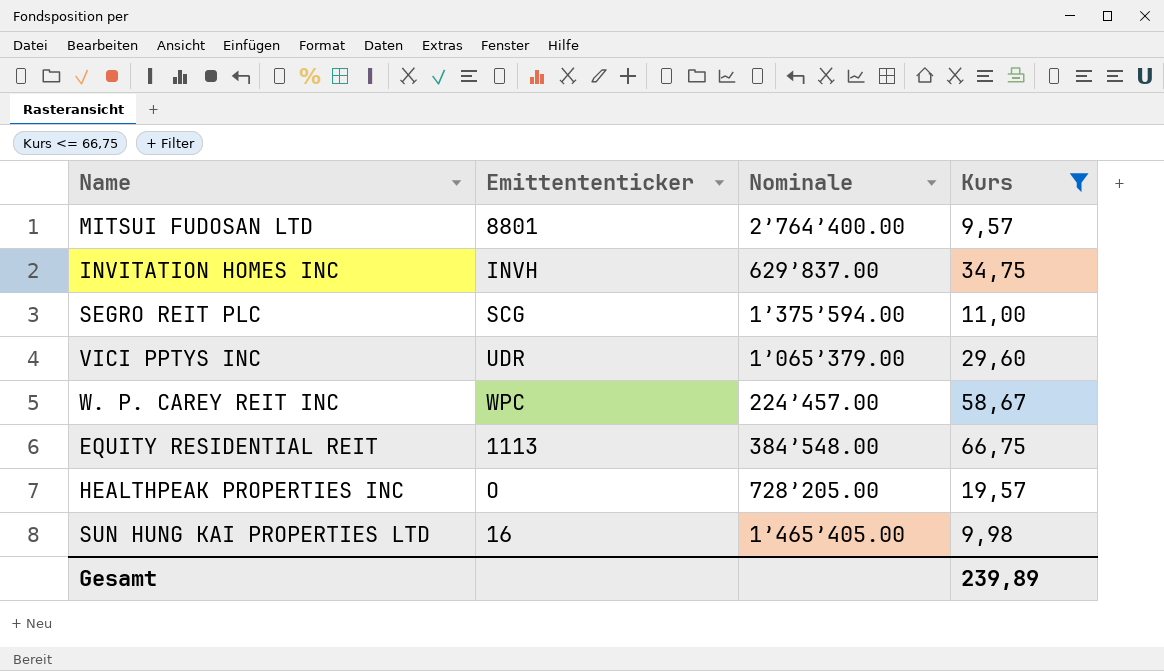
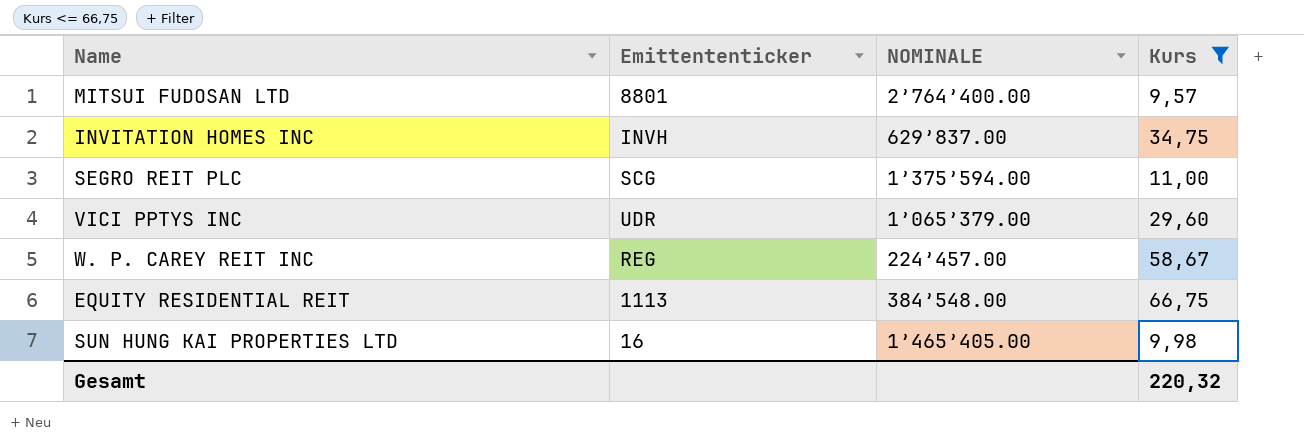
column name: Nominale -> NOMINALE
row HEALTHPEAK PROPERTIES INC: O | 728’205.00 | 19,57 -> none
W. P. CAREY REIT INC | Emittententicker: WPC -> REG
Gesamt | Kurs: 239,89 -> 220,32

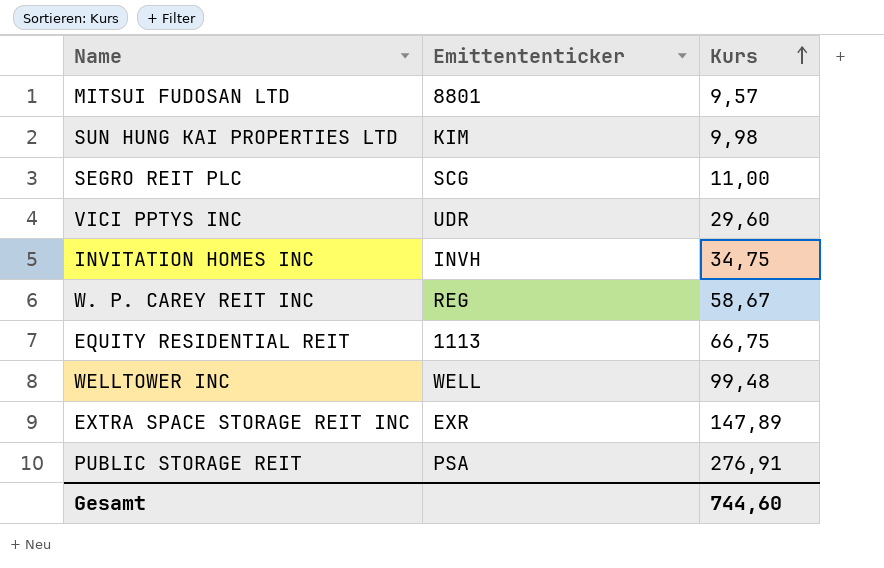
filter: Kurs <= 66,75 -> none
row order: none -> Kurs ascending
column NOMINALE | position: 3 -> none
SUN HUNG KAI PROPERTIES LTD | Emittententicker: 16 -> KIM
Gesamt | Kurs: 220,32 -> 744,60

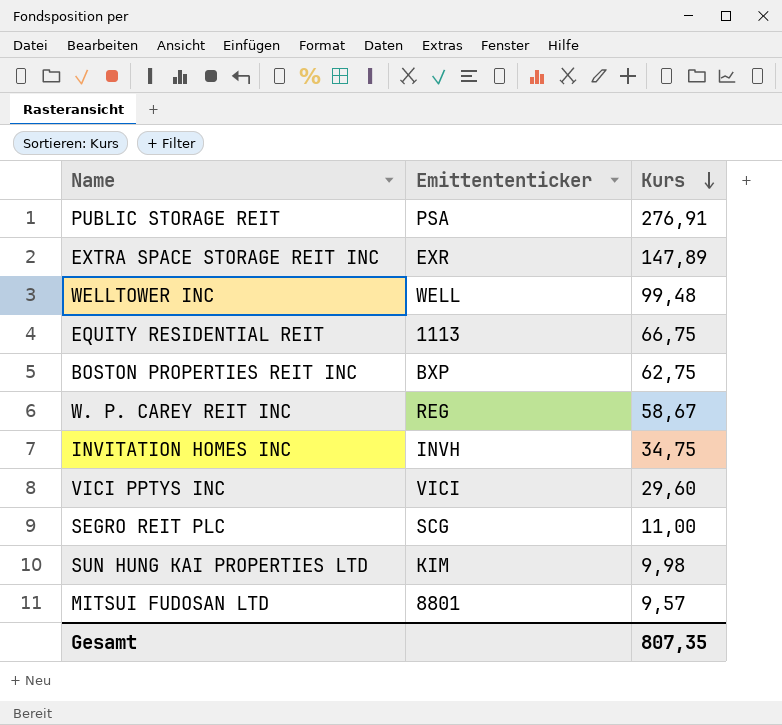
row order: Kurs ascending -> Kurs descending
row BOSTON PROPERTIES REIT INC: none -> BXP | 62,75
VICI PPTYS INC | Emittententicker: UDR -> VICI
Gesamt | Kurs: 744,60 -> 807,35

